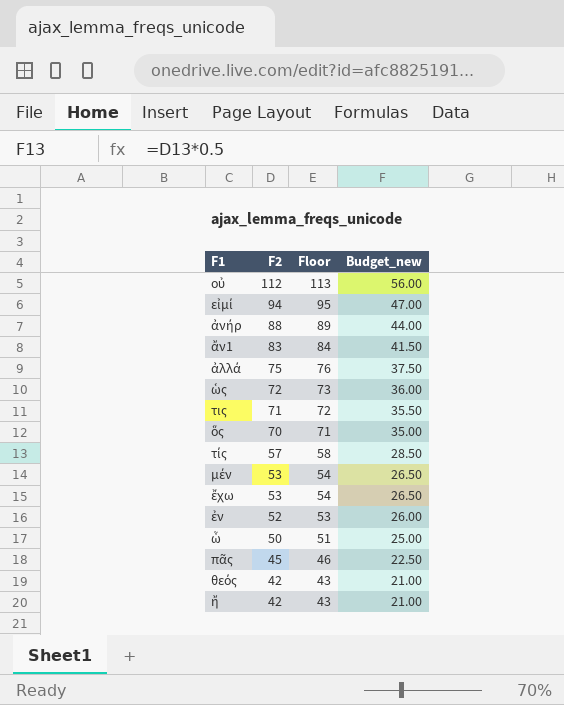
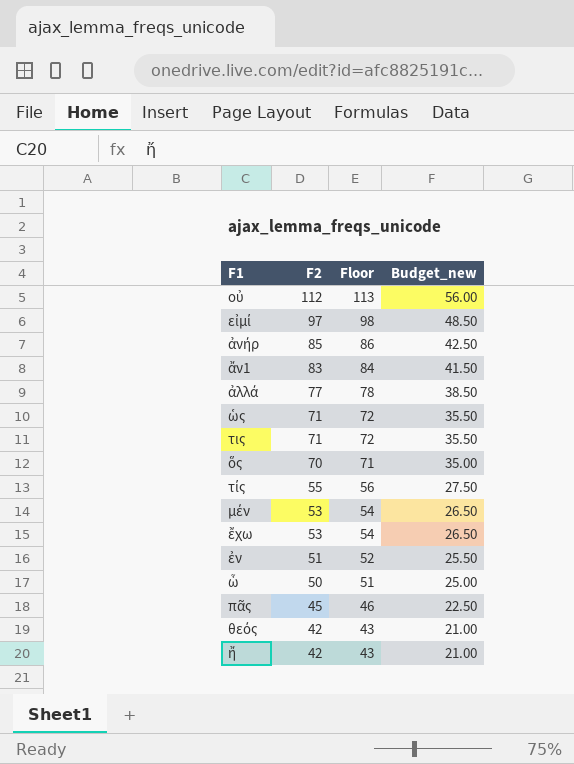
εἰμί | F2: 94 -> 97
εἰμί | Floor: 95 -> 98
εἰμί | Budget_new: 47.00 -> 48.50
ἀνήρ | F2: 88 -> 85
ἀνήρ | Floor: 89 -> 86
ἀνήρ | Budget_new: 44.00 -> 42.50
ἀλλά | F2: 75 -> 77
ἀλλά | Floor: 76 -> 78
ἀλλά | Budget_new: 37.50 -> 38.50
ὡς | F2: 72 -> 71
ὡς | Floor: 73 -> 72
ὡς | Budget_new: 36.00 -> 35.50
τίς | F2: 57 -> 55
τίς | Floor: 58 -> 56
τίς | Budget_new: 28.50 -> 27.50
ἐν | F2: 52 -> 51
ἐν | Floor: 53 -> 52
ἐν | Budget_new: 26.00 -> 25.50

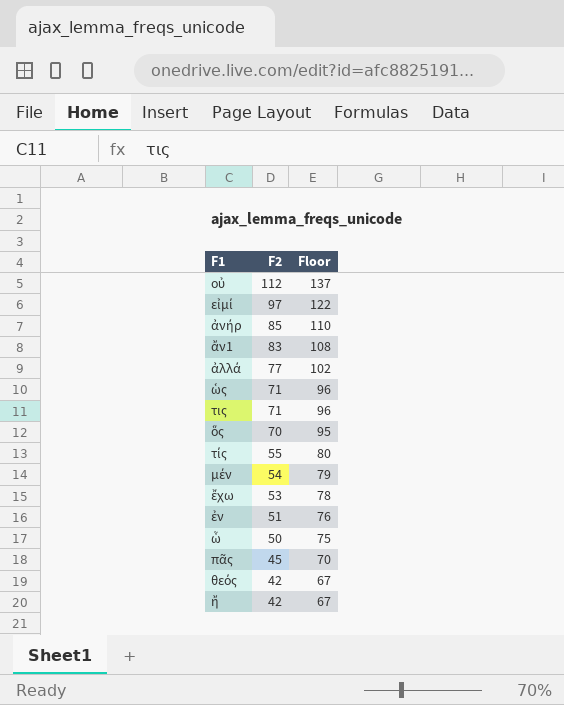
column Budget_new | formula: [F2] * 0.5 -> none
column Floor | formula: [F2] + 1 -> [F2] + 25
μέν | F2: 53 -> 54

